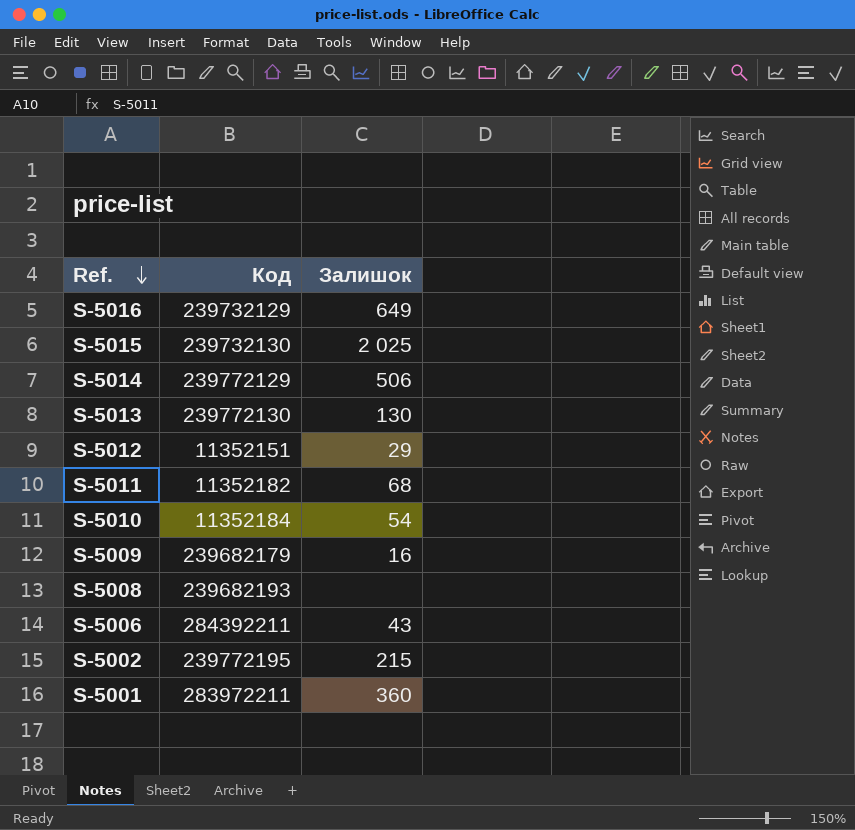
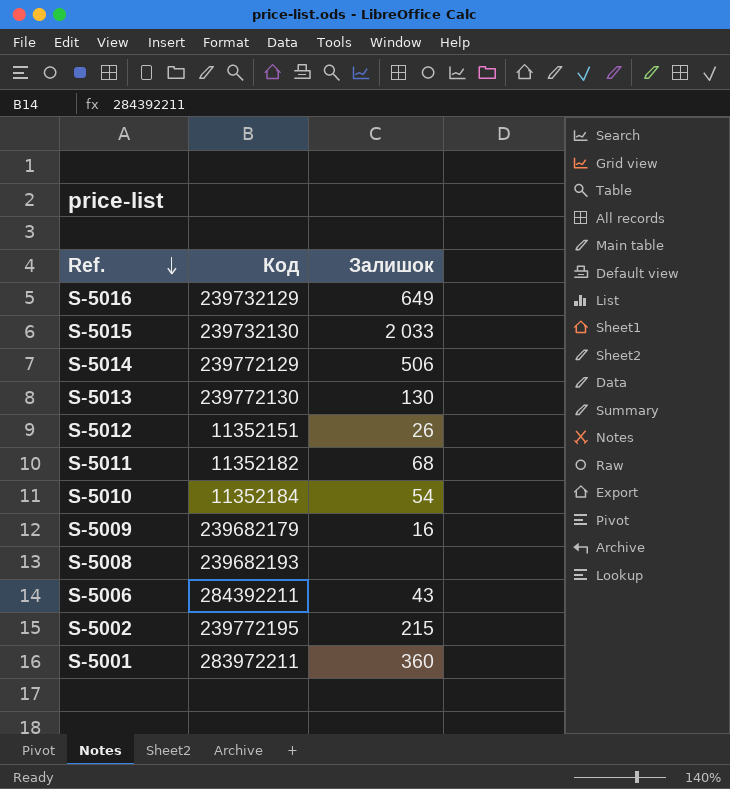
S-5015 | Залишок: 2 025 -> 2 033
S-5012 | Залишок: 29 -> 26

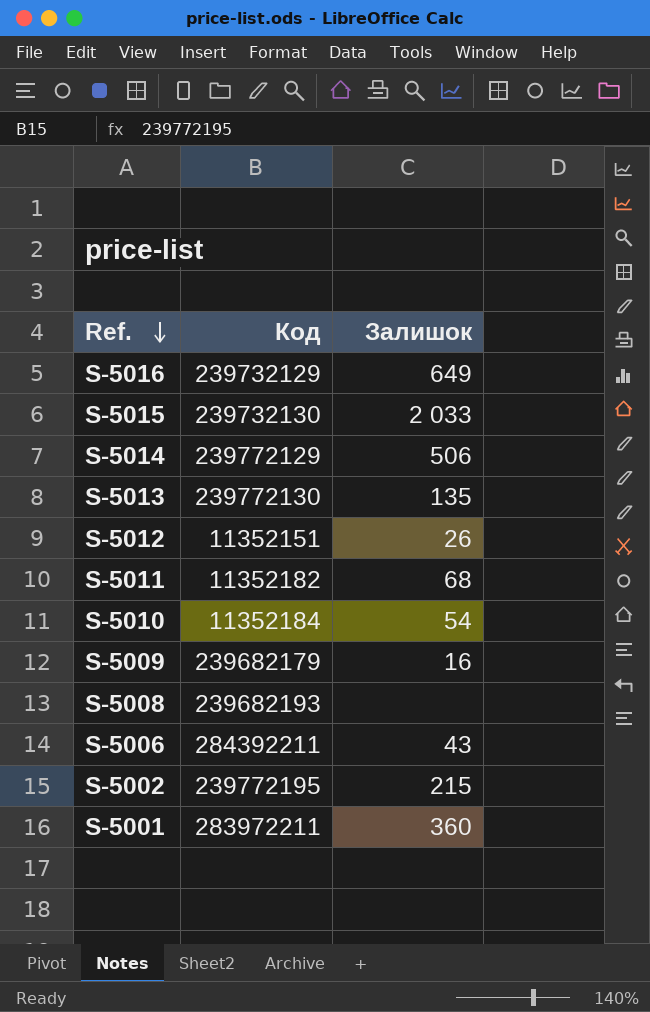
S-5013 | Залишок: 130 -> 135

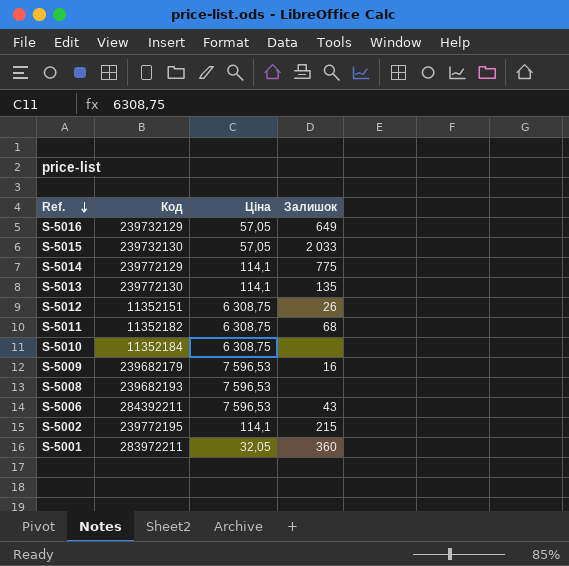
column Ціна | position: none -> 3
S-5014 | Залишок: 506 -> 775
S-5010 | Залишок: 54 -> none

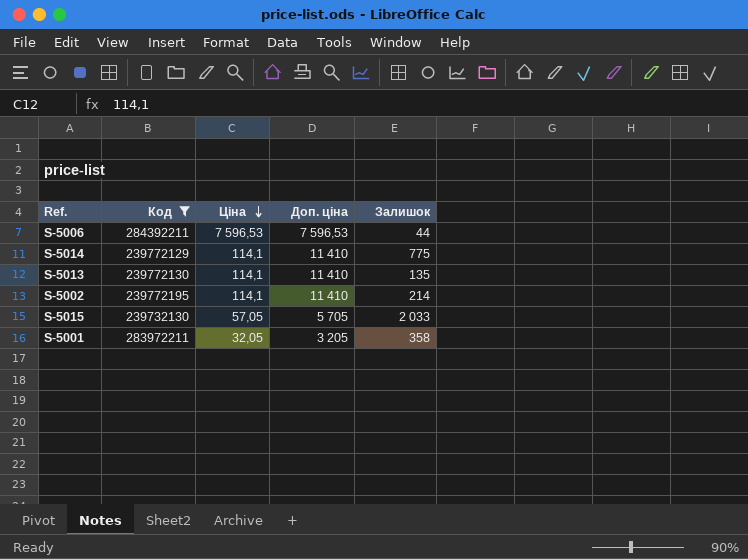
filter: none -> Код >= 239732130
row order: Ref. descending -> Ціна descending
column Доп. ціна | position: none -> 4
S-5006 | Залишок: 43 -> 44
S-5002 | Залишок: 215 -> 214
S-5001 | Залишок: 360 -> 358

